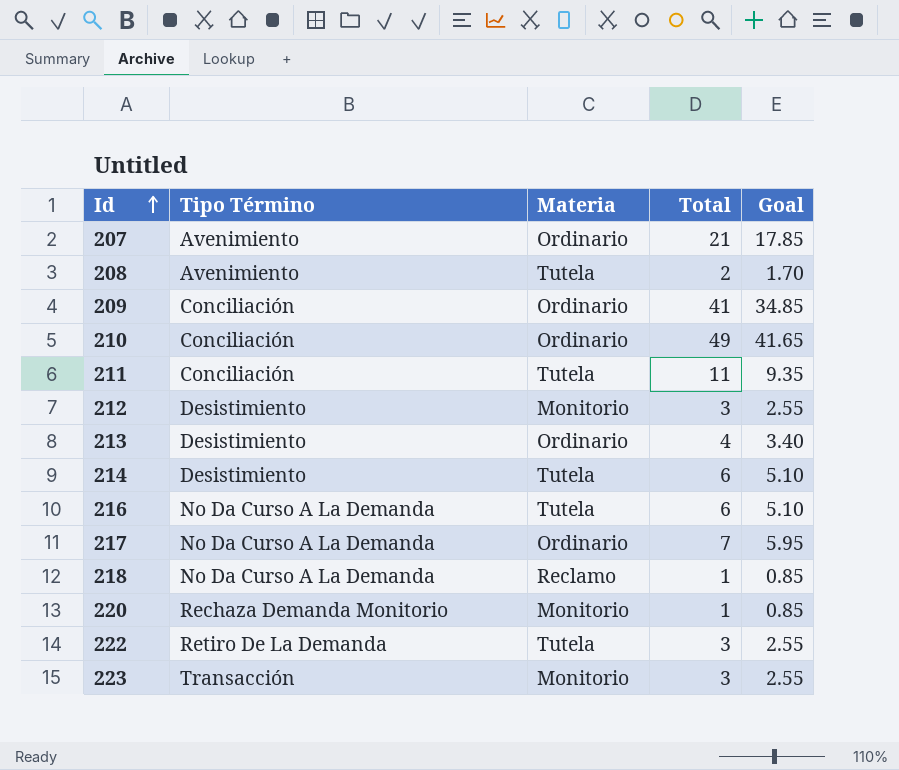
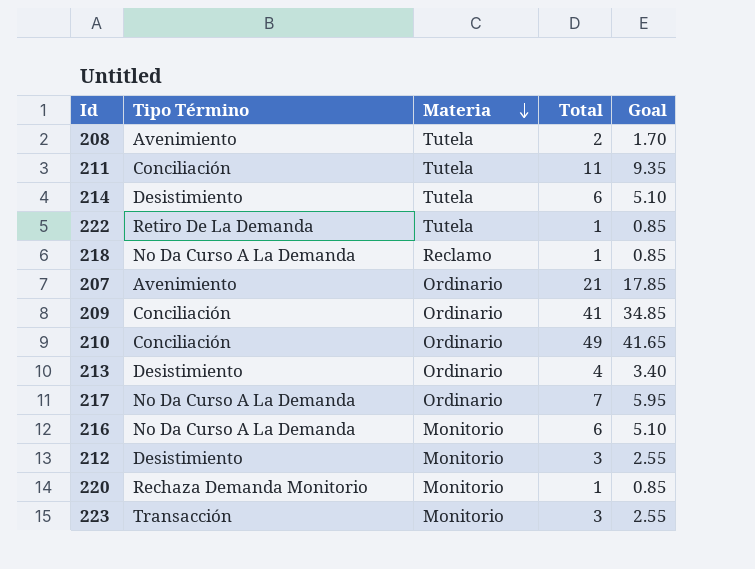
row order: Id ascending -> Materia descending
222 | Total: 3 -> 1
222 | Goal: 2.55 -> 0.85
216 | Materia: Tutela -> Monitorio

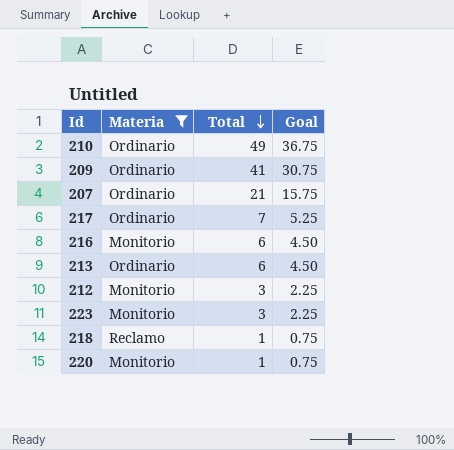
filter: none -> Materia != Tutela
row order: Materia descending -> Total descending
column Tipo Término | position: 2 -> none
column Goal | formula: [Total] * 0.85 -> [Total] * 0.75
213 | Total: 4 -> 6

